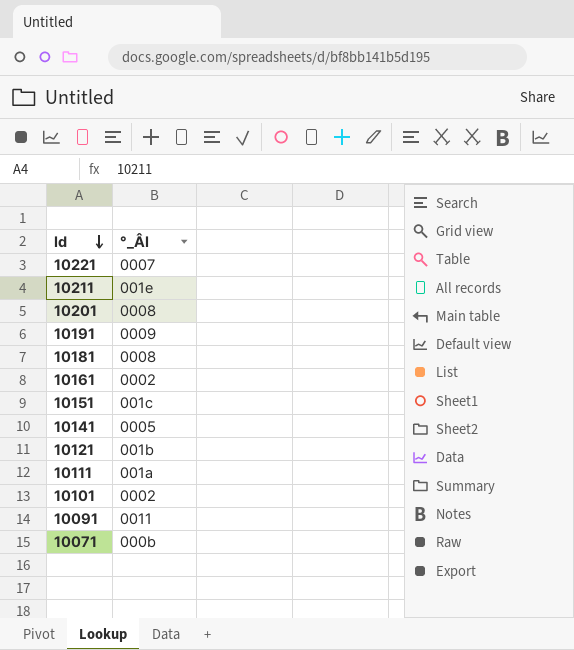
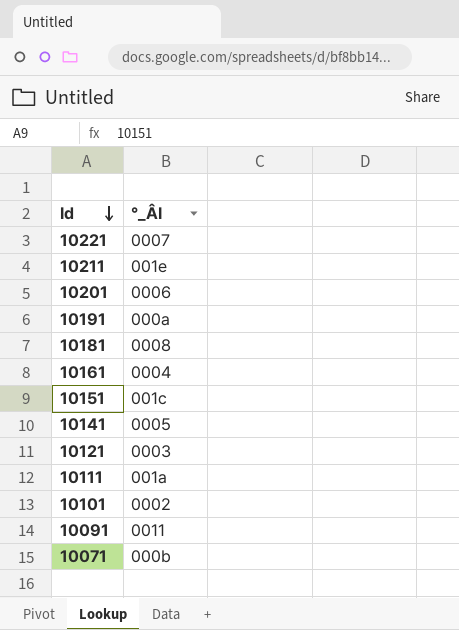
10201 | °_ÂI: 0008 -> 0006
10191 | °_ÂI: 0009 -> 000a
10161 | °_ÂI: 0002 -> 0004
10121 | °_ÂI: 001b -> 0003

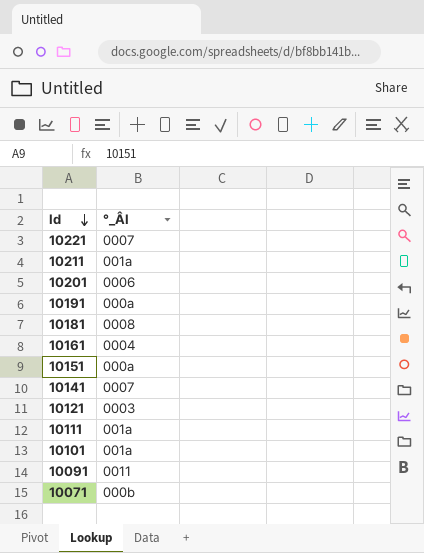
10211 | °_ÂI: 001e -> 001a
10151 | °_ÂI: 001c -> 000a
10141 | °_ÂI: 0005 -> 0007
10101 | °_ÂI: 0002 -> 001a

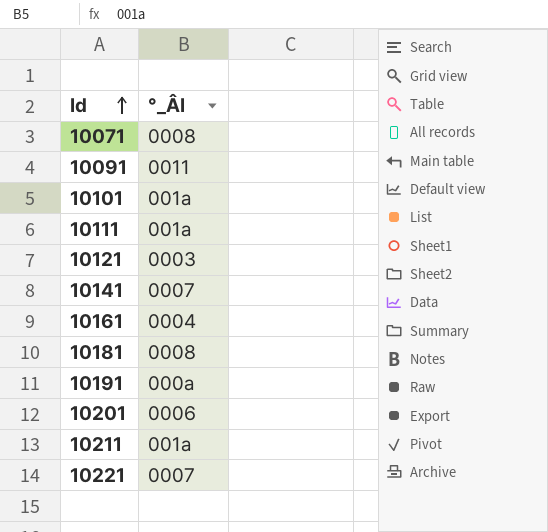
row order: Id descending -> Id ascending
row 10151: 000a -> none
10071 | °_ÂI: 000b -> 0008

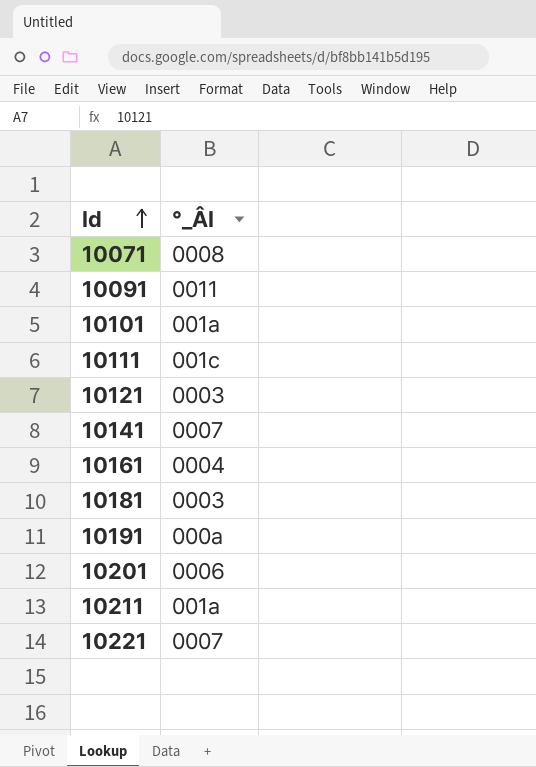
10111 | °_ÂI: 001a -> 001c
10181 | °_ÂI: 0008 -> 0003

